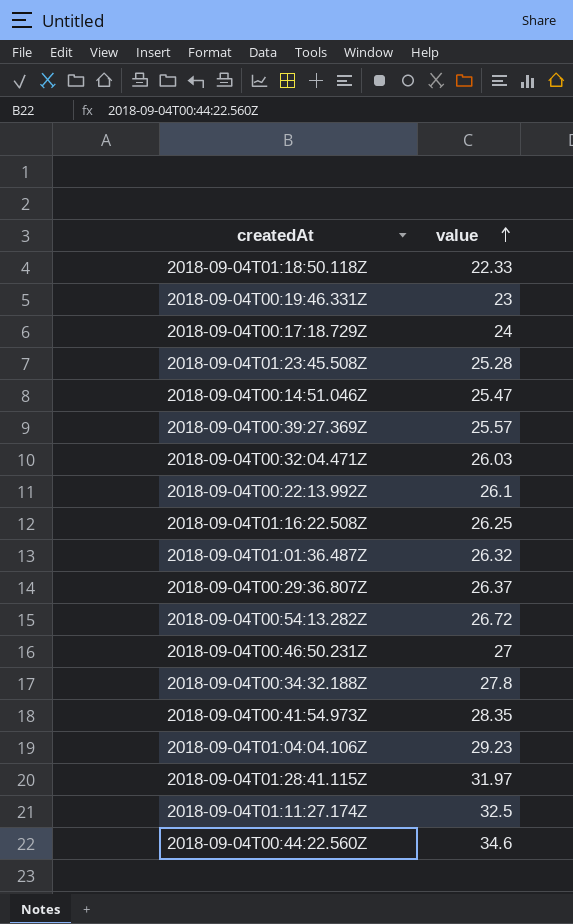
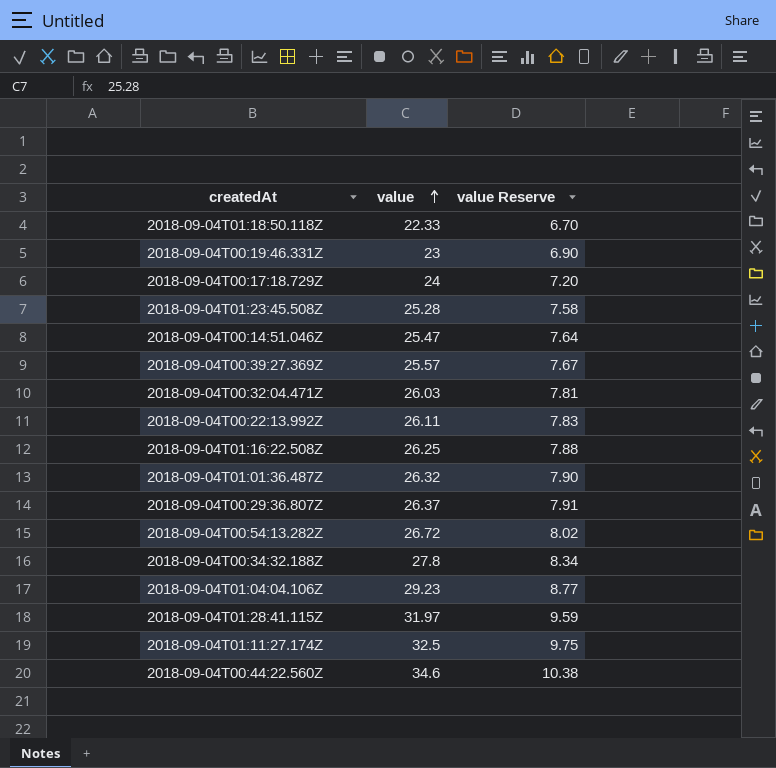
column value Reserve | formula: none -> [value] * 0.3
row 2018-09-04T00:46:50.231Z: 27 -> none
row 2018-09-04T00:41:54.973Z: 28.35 -> none
2018-09-04T00:22:13.992Z | value: 26.1 -> 26.11

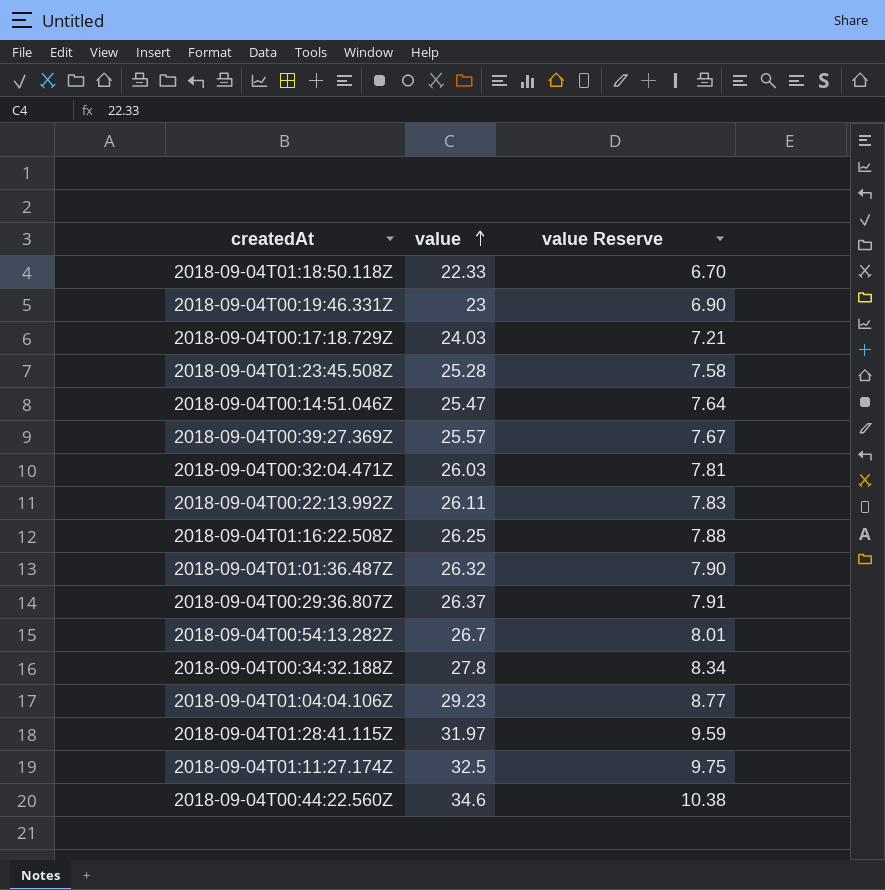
2018-09-04T00:17:18.729Z | value: 24 -> 24.03
2018-09-04T00:17:18.729Z | value Reserve: 7.20 -> 7.21
2018-09-04T00:54:13.282Z | value: 26.72 -> 26.7
2018-09-04T00:54:13.282Z | value Reserve: 8.02 -> 8.01

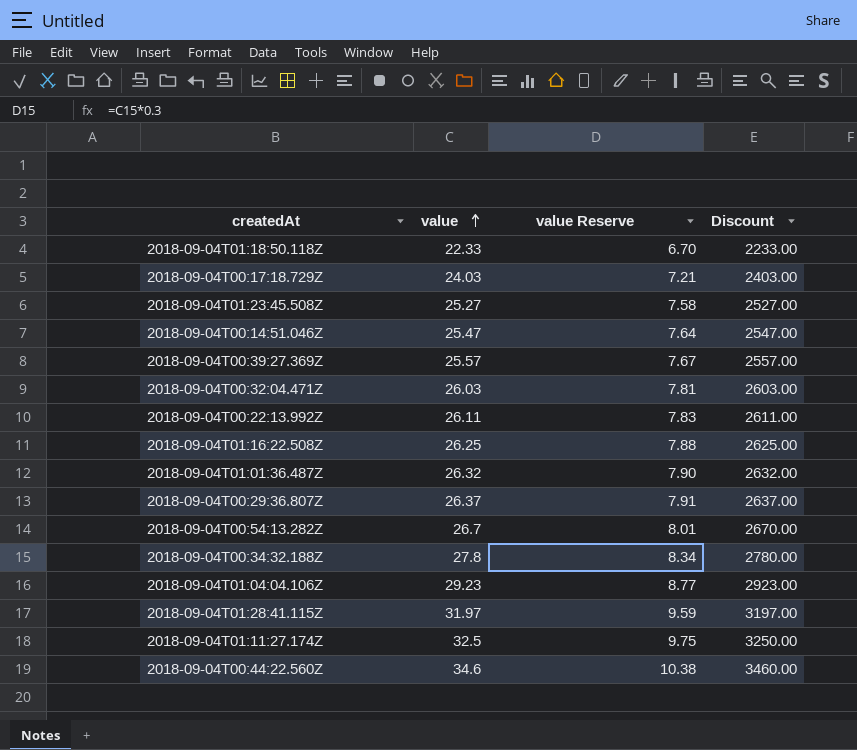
column Discount | formula: none -> [value] * 100
row 2018-09-04T00:19:46.331Z: 23 | 6.90 -> none
2018-09-04T01:23:45.508Z | value: 25.28 -> 25.27

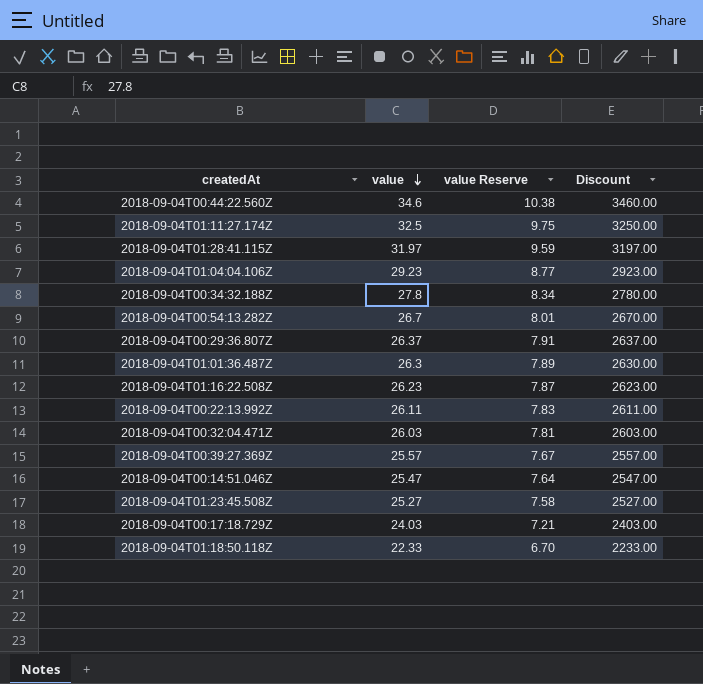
row order: value ascending -> value descending
2018-09-04T01:01:36.487Z | value: 26.32 -> 26.3
2018-09-04T01:01:36.487Z | value Reserve: 7.90 -> 7.89
2018-09-04T01:01:36.487Z | Discount: 2632.00 -> 2630.00
2018-09-04T01:16:22.508Z | value: 26.25 -> 26.23
2018-09-04T01:16:22.508Z | value Reserve: 7.88 -> 7.87
2018-09-04T01:16:22.508Z | Discount: 2625.00 -> 2623.00

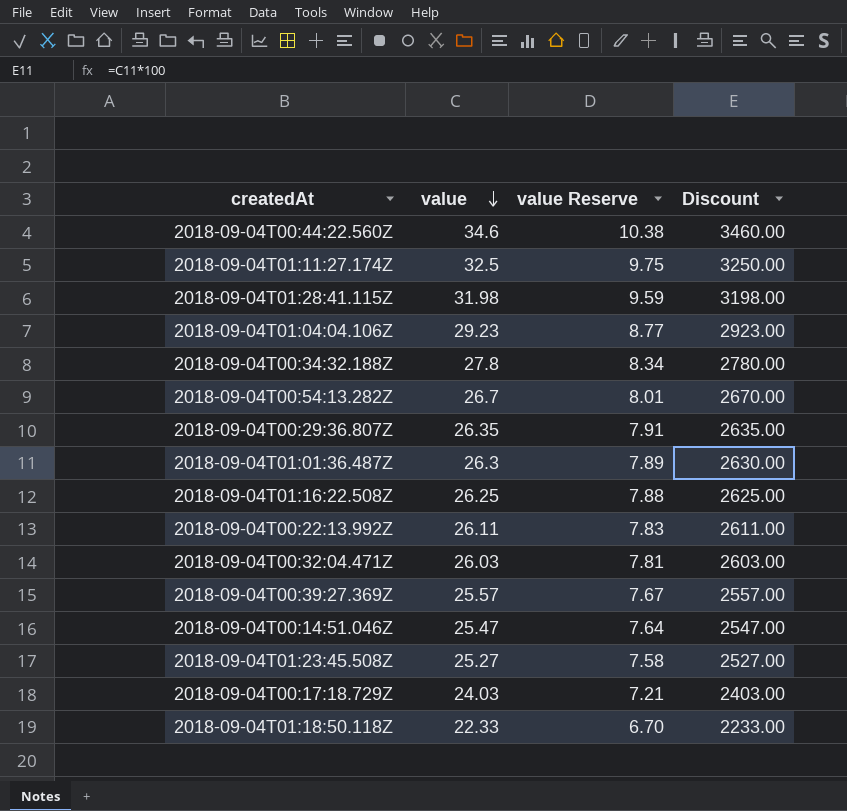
2018-09-04T01:28:41.115Z | value: 31.97 -> 31.98
2018-09-04T01:28:41.115Z | Discount: 3197.00 -> 3198.00
2018-09-04T00:29:36.807Z | value: 26.37 -> 26.35
2018-09-04T00:29:36.807Z | Discount: 2637.00 -> 2635.00
2018-09-04T01:16:22.508Z | value: 26.23 -> 26.25
2018-09-04T01:16:22.508Z | value Reserve: 7.87 -> 7.88
2018-09-04T01:16:22.508Z | Discount: 2623.00 -> 2625.00

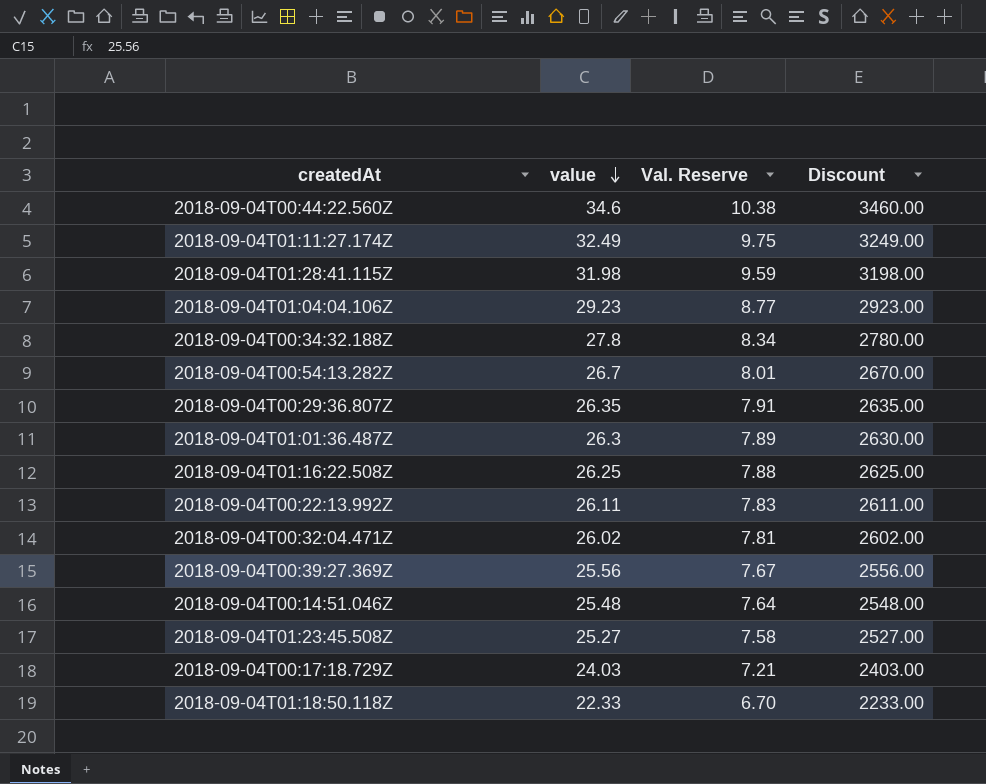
column name: value Reserve -> Val. Reserve
2018-09-04T01:11:27.174Z | value: 32.5 -> 32.49
2018-09-04T01:11:27.174Z | Discount: 3250.00 -> 3249.00
2018-09-04T00:32:04.471Z | value: 26.03 -> 26.02
2018-09-04T00:32:04.471Z | Discount: 2603.00 -> 2602.00
2018-09-04T00:39:27.369Z | value: 25.57 -> 25.56
2018-09-04T00:39:27.369Z | Discount: 2557.00 -> 2556.00
2018-09-04T00:14:51.046Z | value: 25.47 -> 25.48
2018-09-04T00:14:51.046Z | Discount: 2547.00 -> 2548.00

